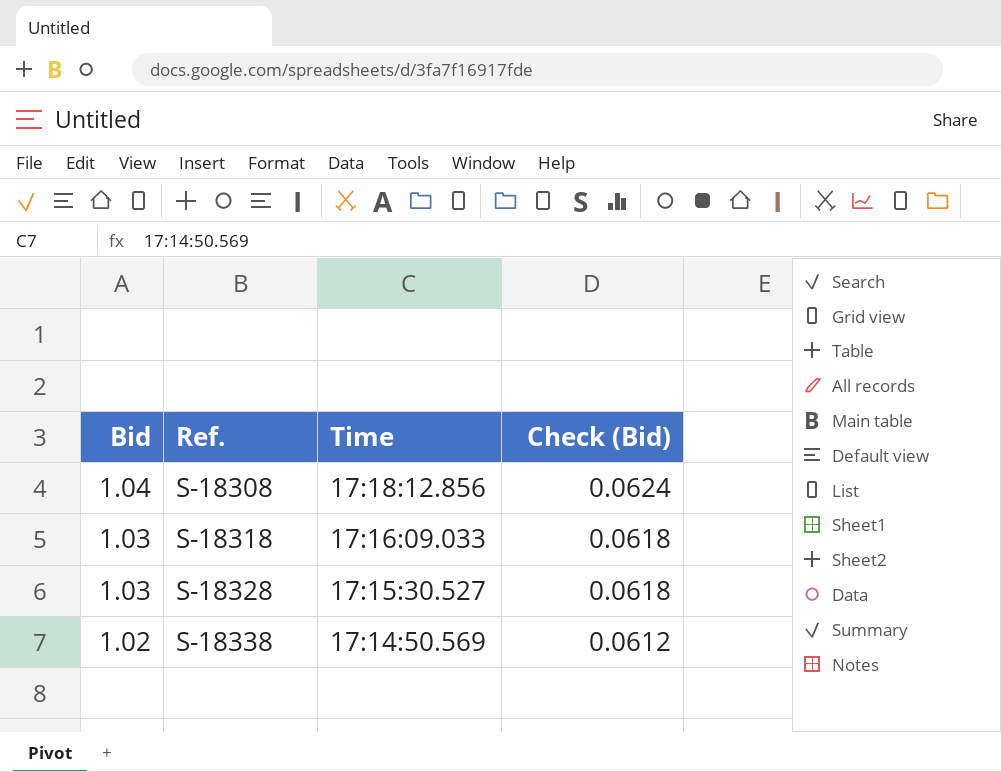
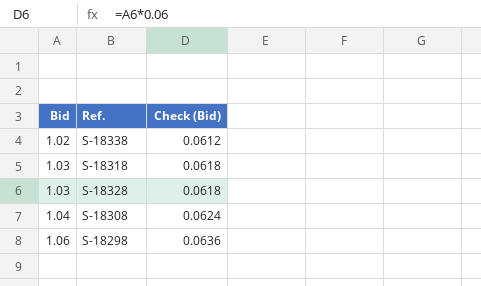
row order: Bid descending -> Bid ascending
column Time | position: 3 -> none
row S-18298: none -> 1.06 | 0.0636

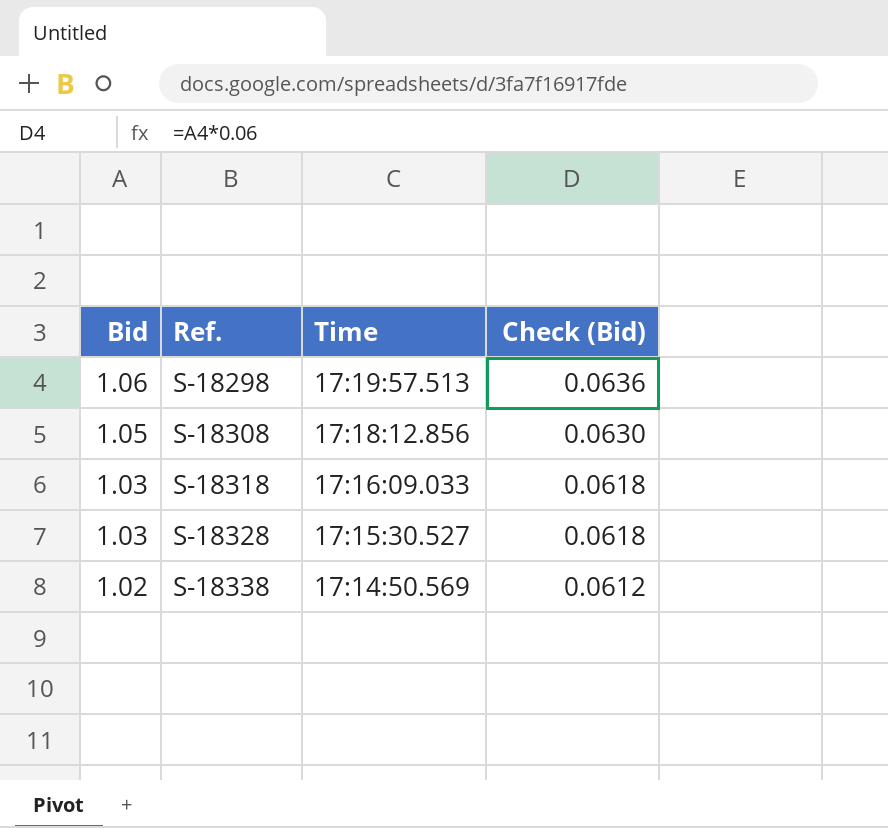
row order: Bid ascending -> Bid descending
column Time | position: none -> 3
S-18308 | Bid: 1.04 -> 1.05
S-18308 | Check (Bid): 0.0624 -> 0.0630

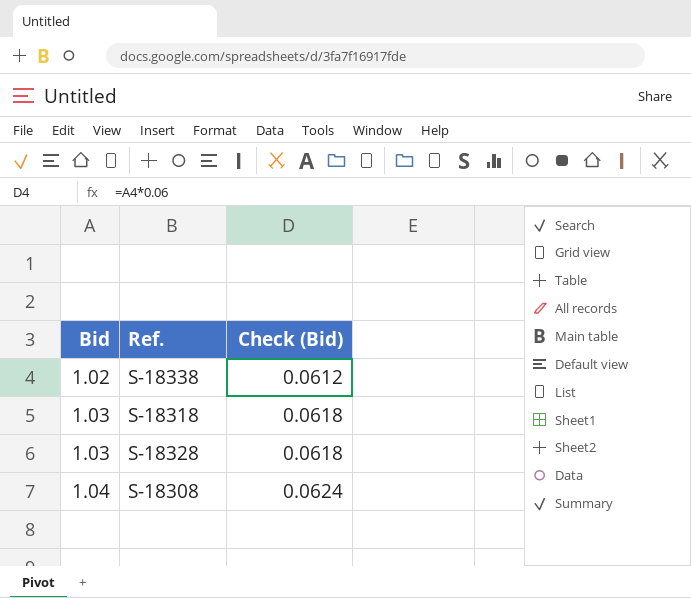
row order: Bid descending -> Bid ascending
column Time | position: 3 -> none
row S-18298: 1.06 | 17:19:57.513 | 0.0636 -> none
S-18308 | Bid: 1.05 -> 1.04
S-18308 | Check (Bid): 0.0630 -> 0.0624

